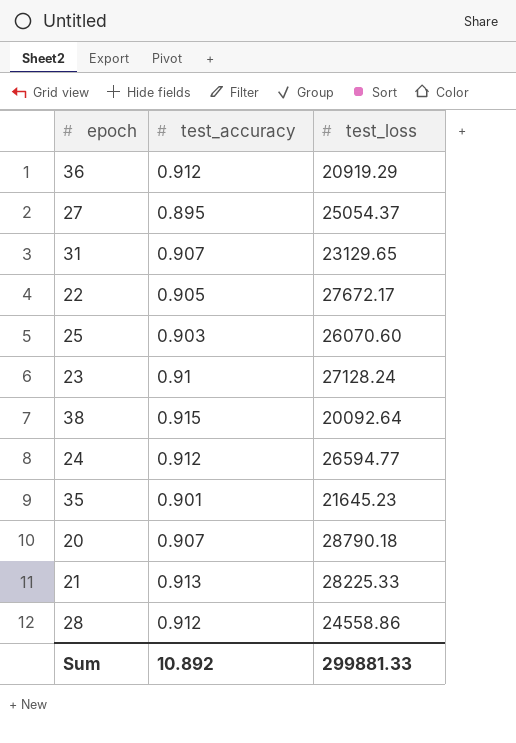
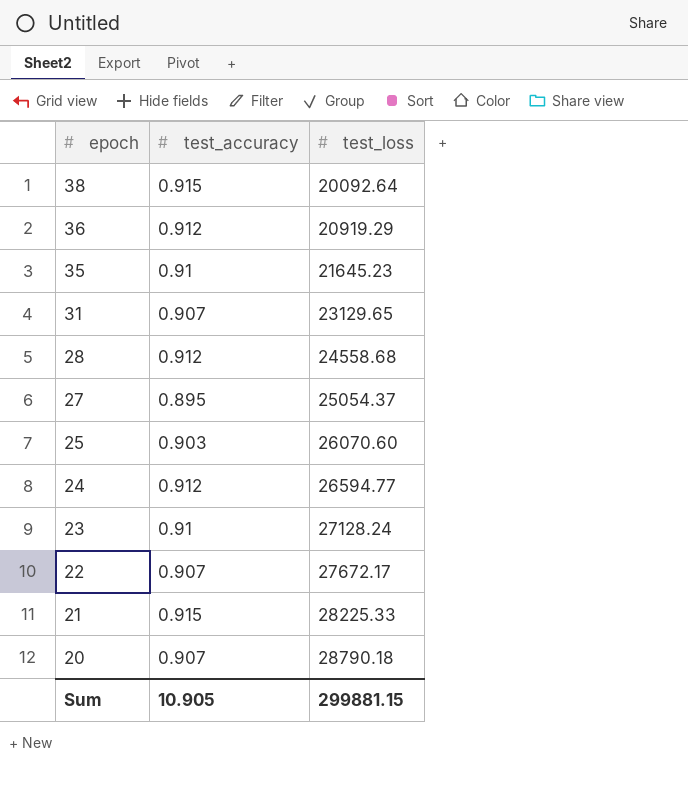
row order: none -> epoch descending
35 | test_accuracy: 0.901 -> 0.91
28 | test_loss: 24558.86 -> 24558.68
22 | test_accuracy: 0.905 -> 0.907
21 | test_accuracy: 0.913 -> 0.915
Sum | test_accuracy: 10.892 -> 10.905
Sum | test_loss: 299881.33 -> 299881.15

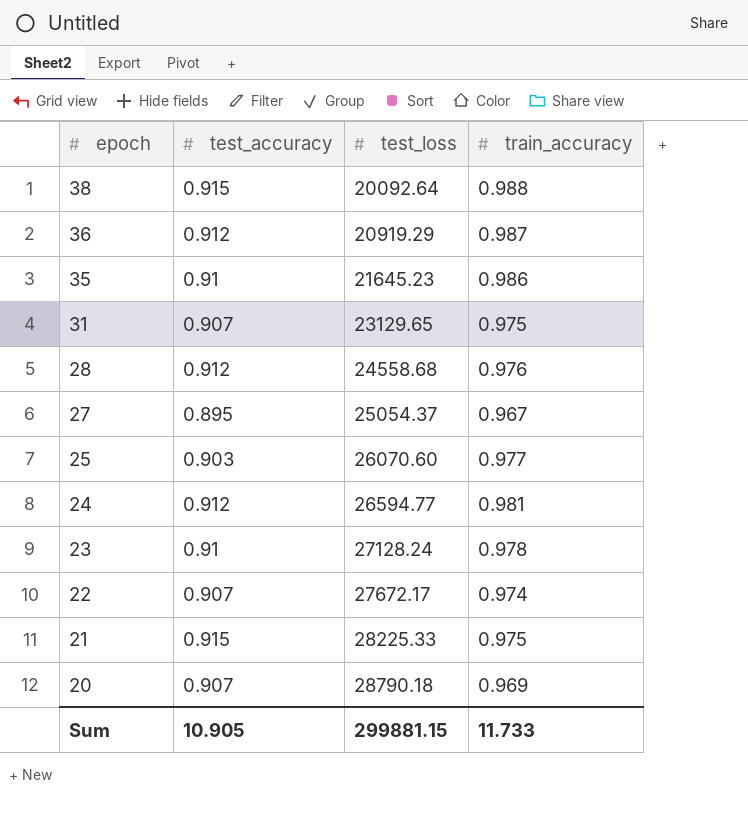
column train_accuracy | position: none -> 4

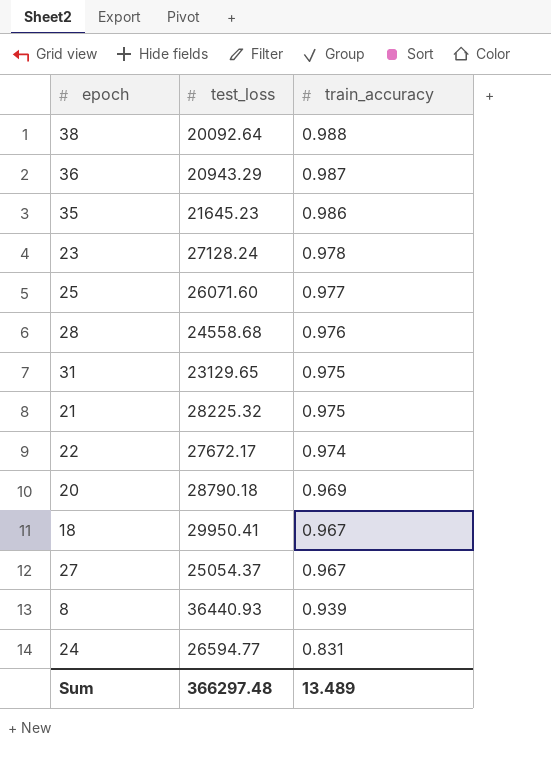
row order: epoch descending -> train_accuracy descending
column test_accuracy | position: 2 -> none
36 | test_loss: 20919.29 -> 20943.29
25 | test_loss: 26070.60 -> 26071.60
21 | test_loss: 28225.33 -> 28225.32
row 18: none -> 29950.41 | 0.967
row 8: none -> 36440.93 | 0.939
24 | train_accuracy: 0.981 -> 0.831
Sum | test_loss: 299881.15 -> 366297.48
Sum | train_accuracy: 11.733 -> 13.489

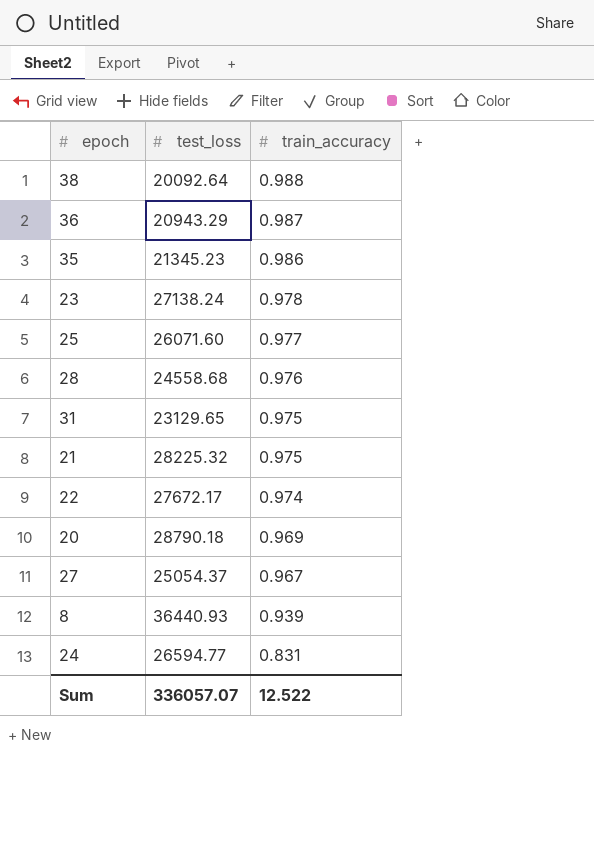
row 18: 29950.41 | 0.967 -> none
35 | test_loss: 21645.23 -> 21345.23
23 | test_loss: 27128.24 -> 27138.24
Sum | test_loss: 366297.48 -> 336057.07
Sum | train_accuracy: 13.489 -> 12.522

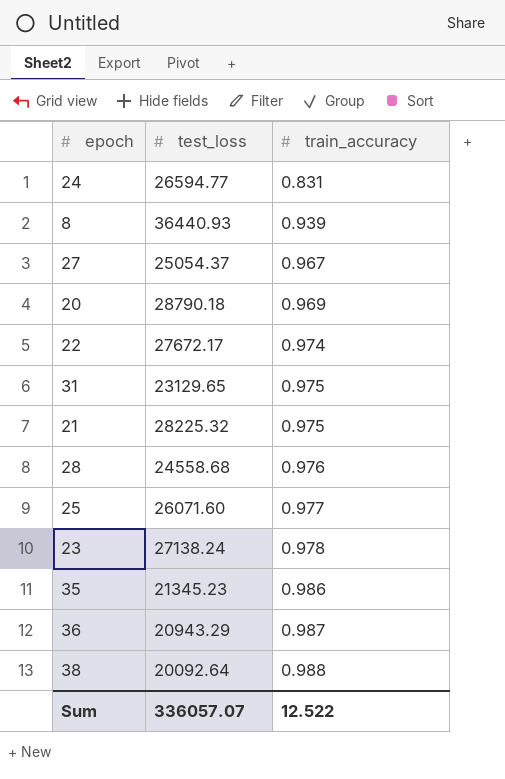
row order: train_accuracy descending -> train_accuracy ascending

